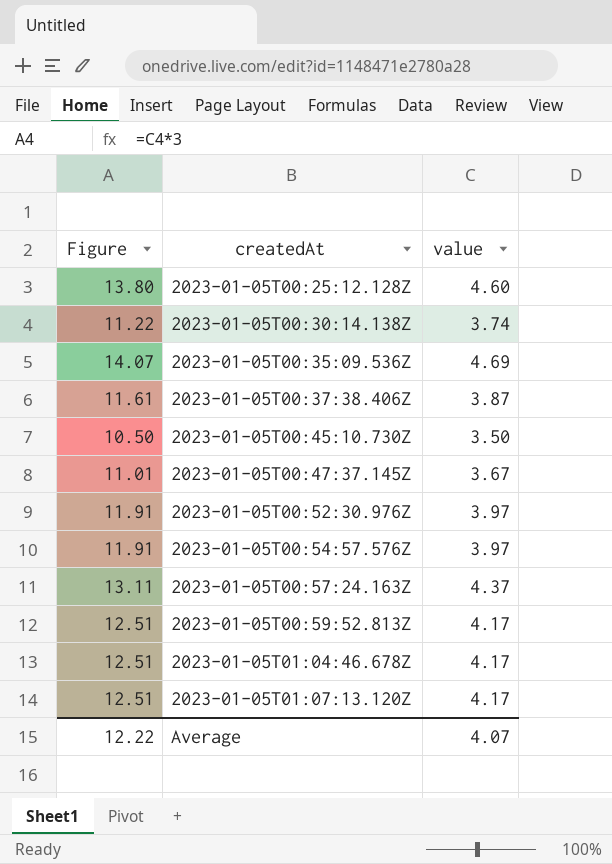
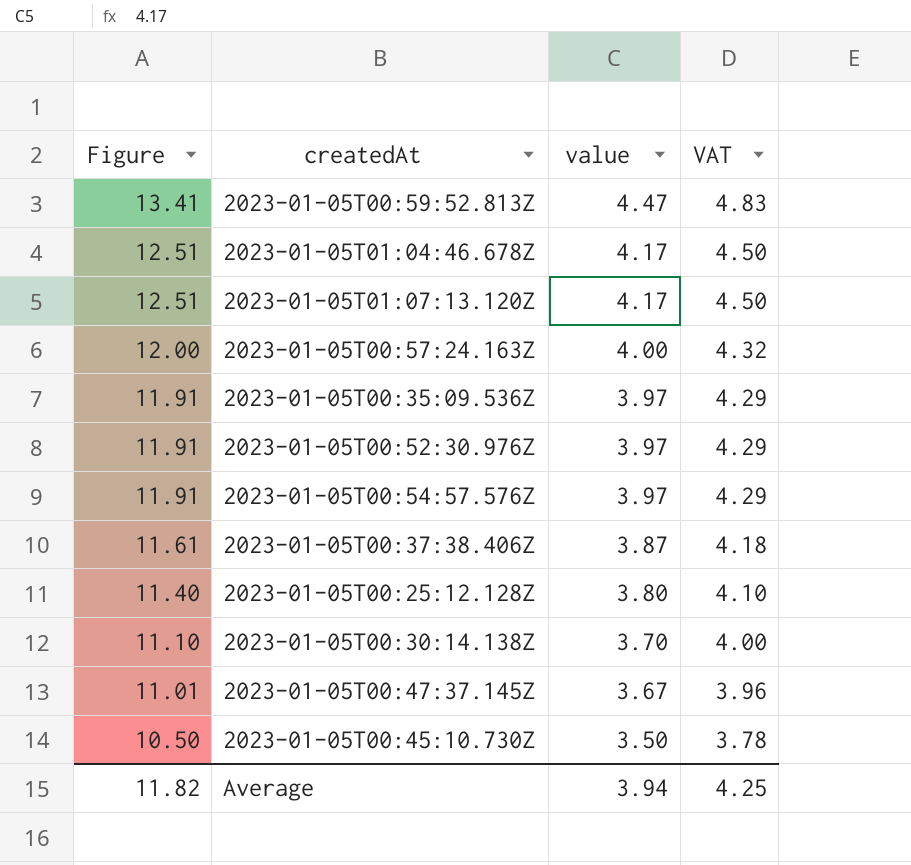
row order: createdAt ascending -> Figure descending
column VAT | formula: none -> [value] * 1.08
2023-01-05T00:59:52.813Z | Figure: 12.51 -> 13.41
2023-01-05T00:59:52.813Z | value: 4.17 -> 4.47
2023-01-05T00:57:24.163Z | Figure: 13.11 -> 12.00
2023-01-05T00:57:24.163Z | value: 4.37 -> 4.00
2023-01-05T00:35:09.536Z | Figure: 14.07 -> 11.91
2023-01-05T00:35:09.536Z | value: 4.69 -> 3.97
2023-01-05T00:25:12.128Z | Figure: 13.80 -> 11.40
2023-01-05T00:25:12.128Z | value: 4.60 -> 3.80
2023-01-05T00:30:14.138Z | Figure: 11.22 -> 11.10
2023-01-05T00:30:14.138Z | value: 3.74 -> 3.70
Average | Figure: 12.22 -> 11.82
Average | value: 4.07 -> 3.94

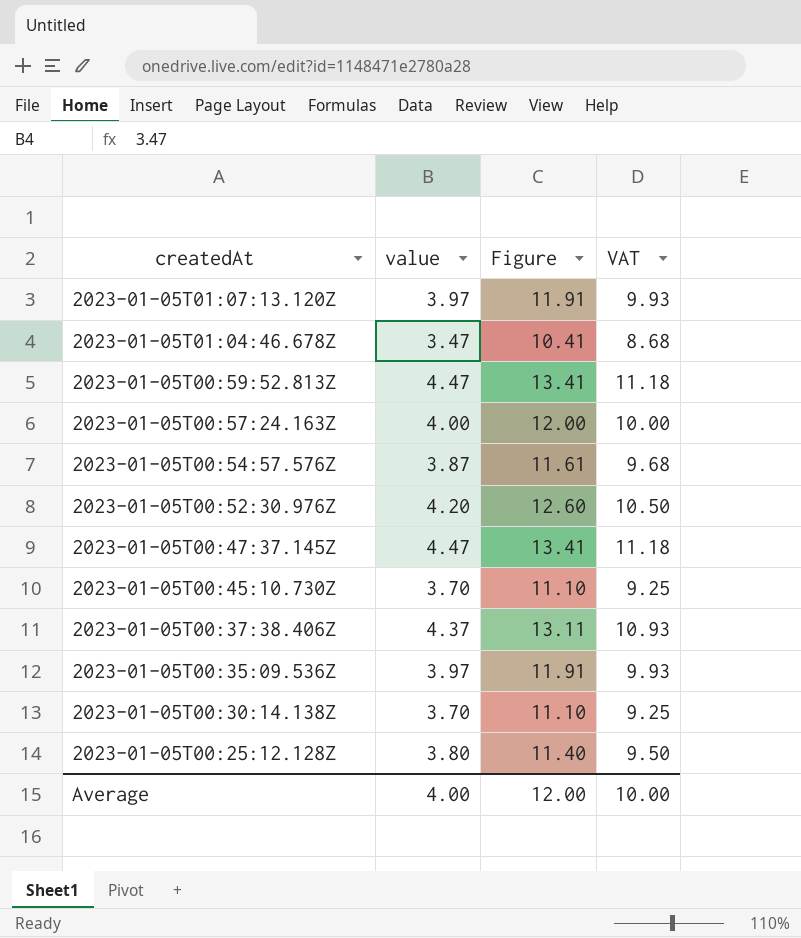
row order: Figure descending -> createdAt descending
column Figure | position: 1 -> 3
column VAT | formula: [value] * 1.08 -> [value] * 2.5
2023-01-05T01:07:13.120Z | value: 4.17 -> 3.97
2023-01-05T01:07:13.120Z | Figure: 12.51 -> 11.91
2023-01-05T01:04:46.678Z | value: 4.17 -> 3.47
2023-01-05T01:04:46.678Z | Figure: 12.51 -> 10.41
2023-01-05T00:54:57.576Z | value: 3.97 -> 3.87
2023-01-05T00:54:57.576Z | Figure: 11.91 -> 11.61
2023-01-05T00:52:30.976Z | value: 3.97 -> 4.20
2023-01-05T00:52:30.976Z | Figure: 11.91 -> 12.60
2023-01-05T00:47:37.145Z | value: 3.67 -> 4.47
2023-01-05T00:47:37.145Z | Figure: 11.01 -> 13.41
2023-01-05T00:45:10.730Z | value: 3.50 -> 3.70
2023-01-05T00:45:10.730Z | Figure: 10.50 -> 11.10
2023-01-05T00:37:38.406Z | value: 3.87 -> 4.37
2023-01-05T00:37:38.406Z | Figure: 11.61 -> 13.11
Average | value: 3.94 -> 4.00
Average | Figure: 11.82 -> 12.00
Average | VAT: 4.25 -> 10.00

